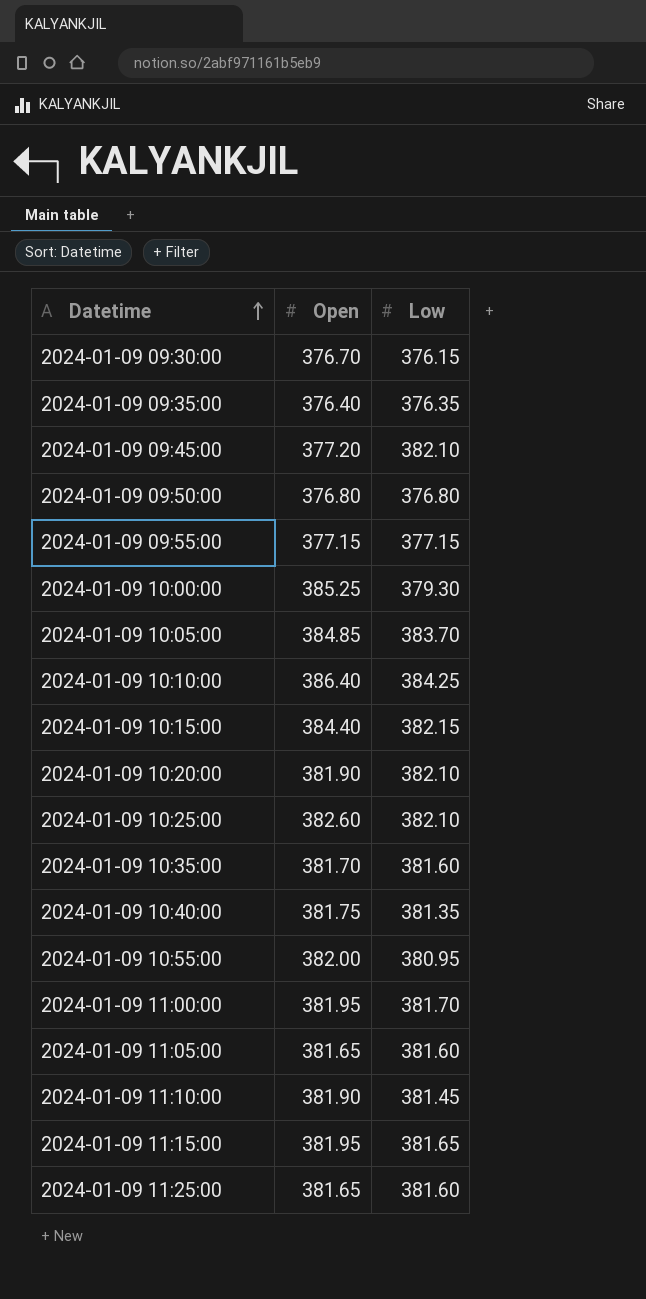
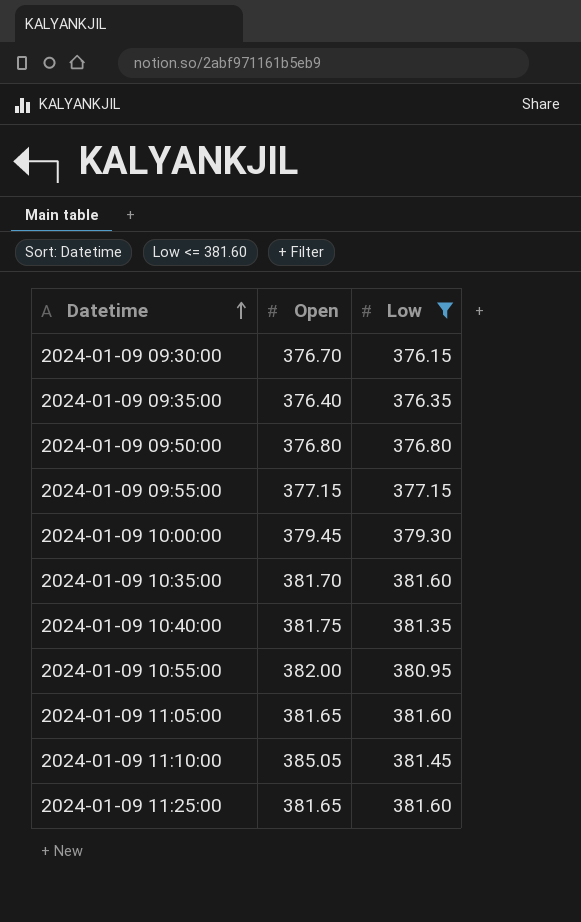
filter: none -> Low <= 381.60
2024-01-09 10:00:00 | Open: 385.25 -> 379.45
2024-01-09 11:10:00 | Open: 381.90 -> 385.05

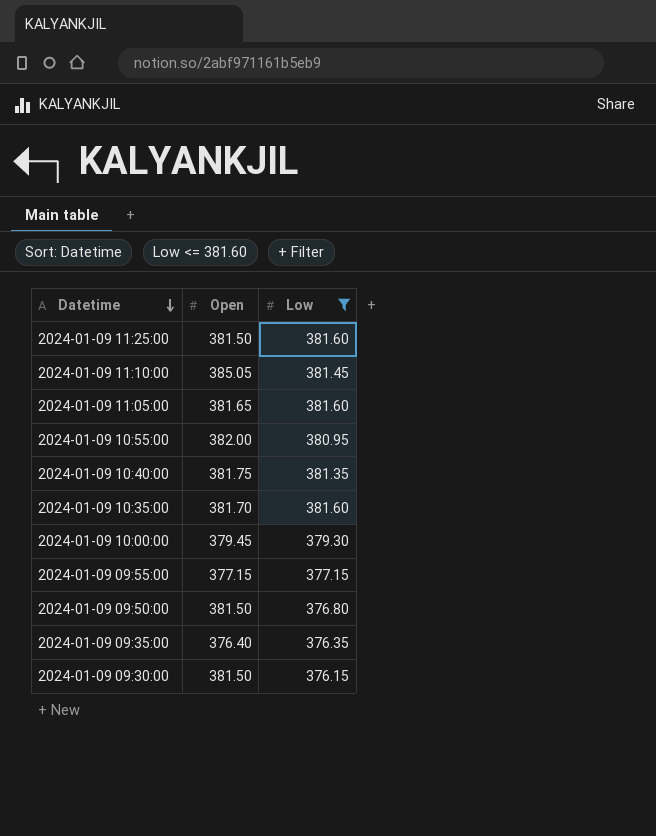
row order: Datetime ascending -> Datetime descending
2024-01-09 11:25:00 | Open: 381.65 -> 381.50
2024-01-09 09:50:00 | Open: 376.80 -> 381.50
2024-01-09 09:30:00 | Open: 376.70 -> 381.50

